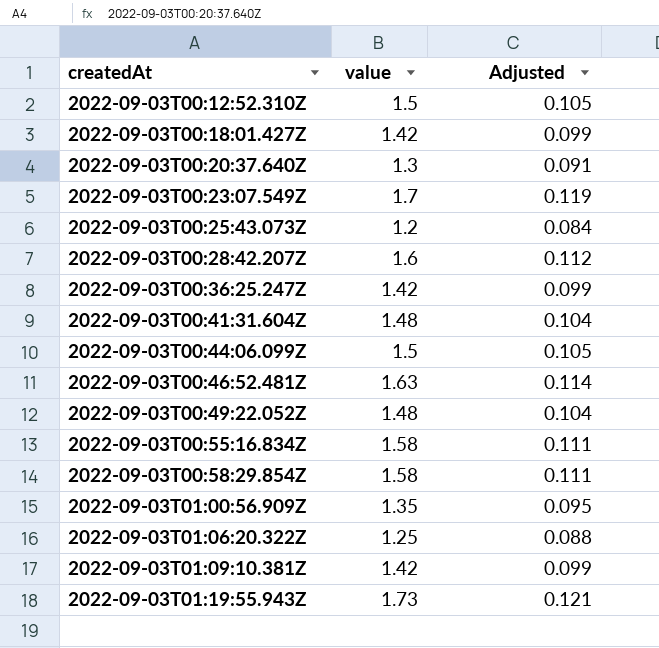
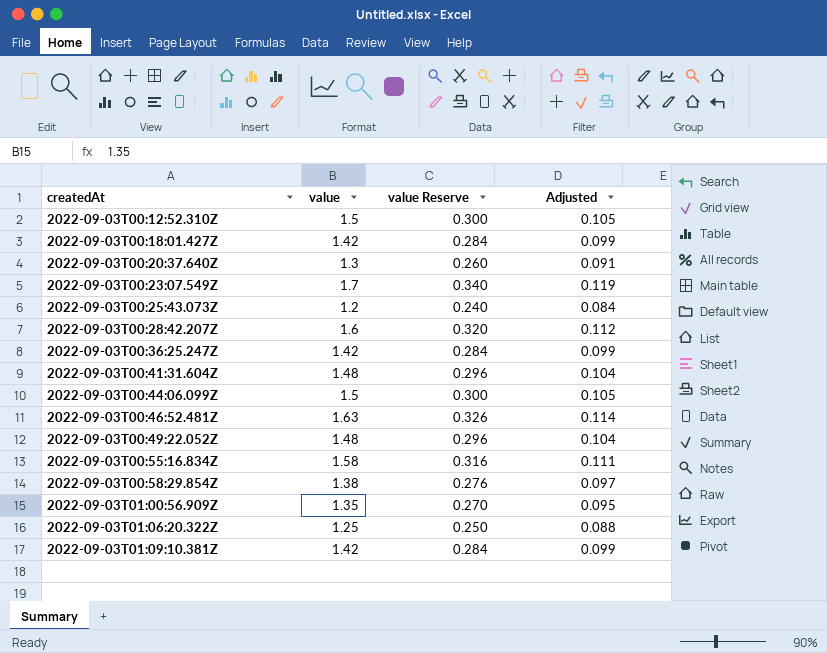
column value Reserve | formula: none -> [value] * 0.2
row 2022-09-03T01:19:55.943Z: 1.73 | 0.121 -> none
2022-09-03T00:58:29.854Z | value: 1.58 -> 1.38
2022-09-03T00:58:29.854Z | Adjusted: 0.111 -> 0.097

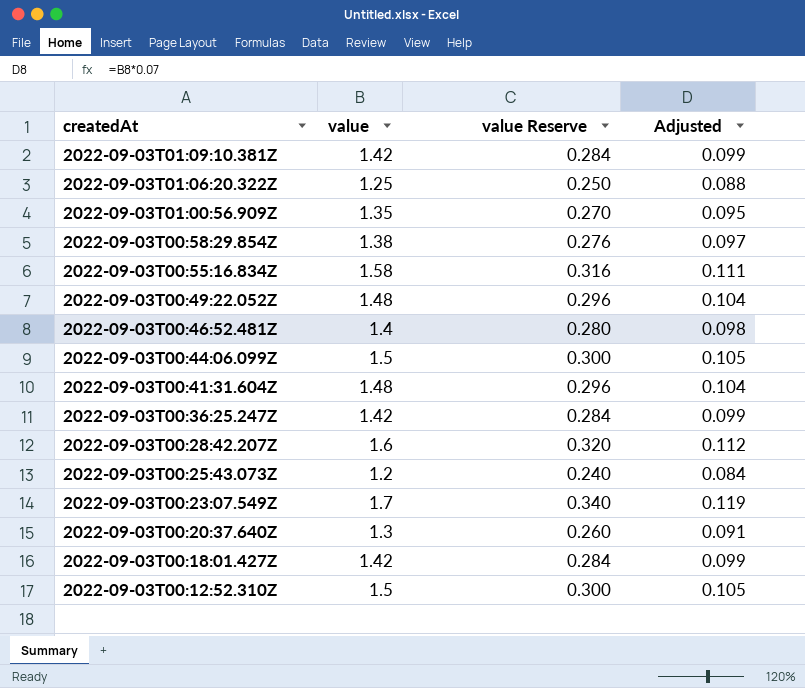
row order: createdAt ascending -> createdAt descending
2022-09-03T00:46:52.481Z | value: 1.63 -> 1.4
2022-09-03T00:46:52.481Z | value Reserve: 0.326 -> 0.280
2022-09-03T00:46:52.481Z | Adjusted: 0.114 -> 0.098

